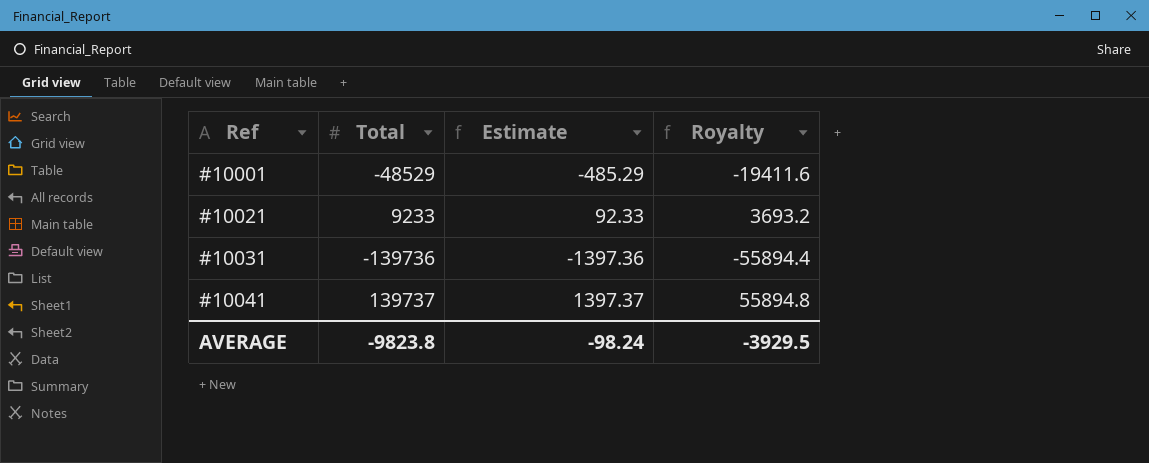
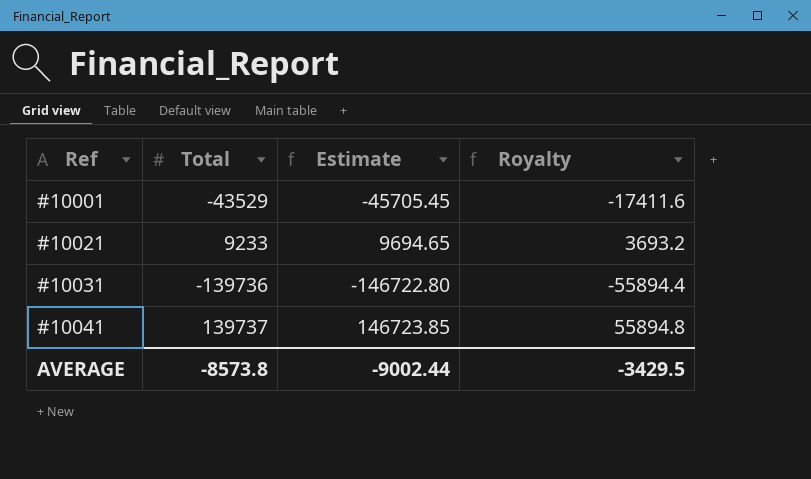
column Estimate | formula: [Total] * 0.01 -> [Total] * 1.05
#10001 | Total: -48529 -> -43529
#10001 | Royalty: -19411.6 -> -17411.6
AVERAGE | Total: -9823.8 -> -8573.8
AVERAGE | Estimate: -98.24 -> -9002.44
AVERAGE | Royalty: -3929.5 -> -3429.5

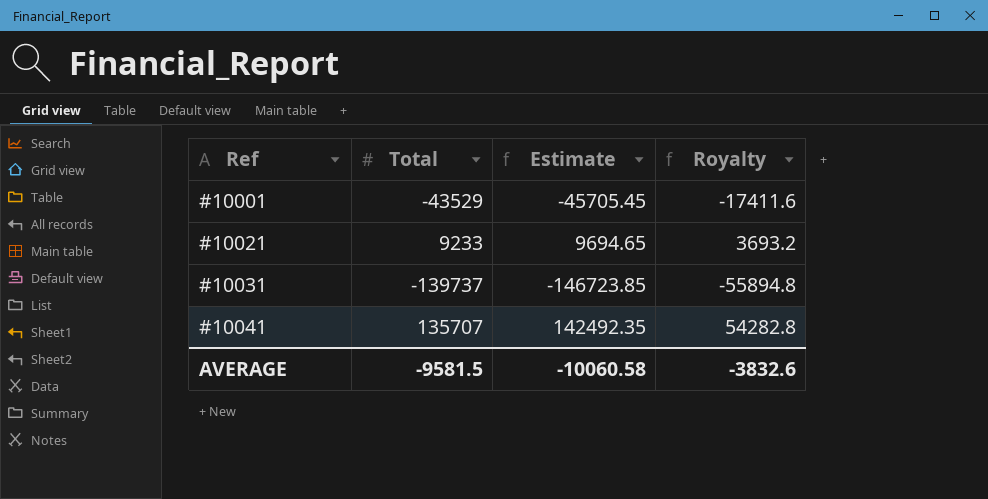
#10031 | Total: -139736 -> -139737
#10031 | Estimate: -146722.80 -> -146723.85
#10031 | Royalty: -55894.4 -> -55894.8
#10041 | Total: 139737 -> 135707
#10041 | Estimate: 146723.85 -> 142492.35
#10041 | Royalty: 55894.8 -> 54282.8
AVERAGE | Total: -8573.8 -> -9581.5
AVERAGE | Estimate: -9002.44 -> -10060.58
AVERAGE | Royalty: -3429.5 -> -3832.6

